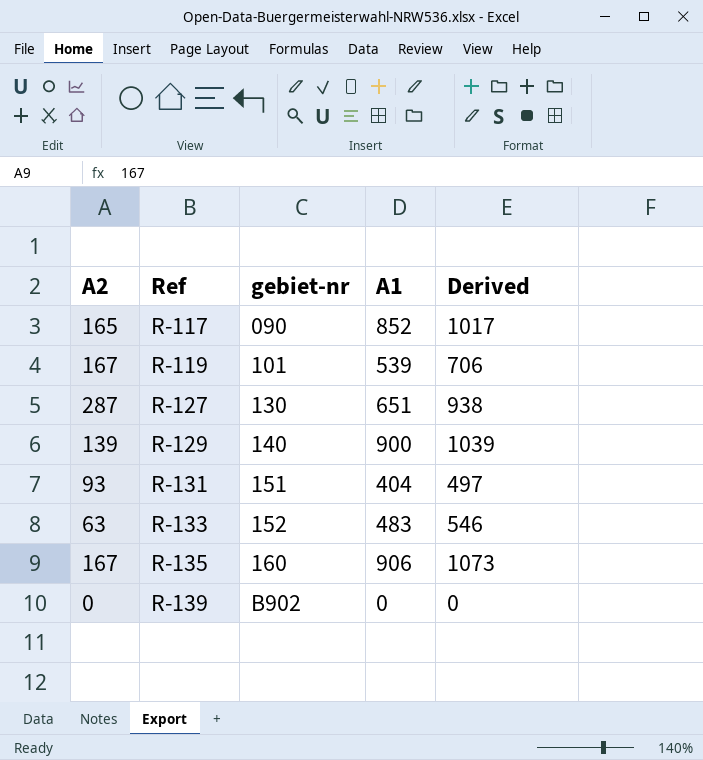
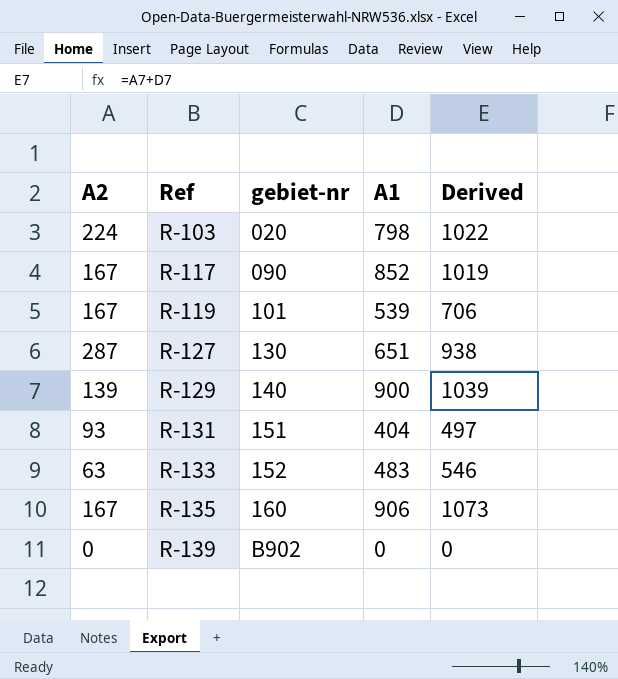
row R-103: none -> 224 | 020 | 798 | 1022
R-117 | A2: 165 -> 167
R-117 | Derived: 1017 -> 1019

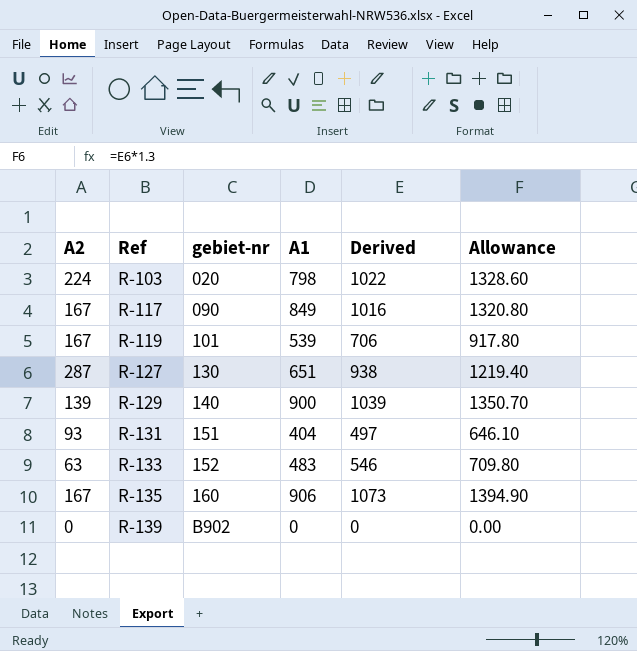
column Allowance | formula: none -> [Derived] * 1.3
R-117 | A1: 852 -> 849
R-117 | Derived: 1019 -> 1016

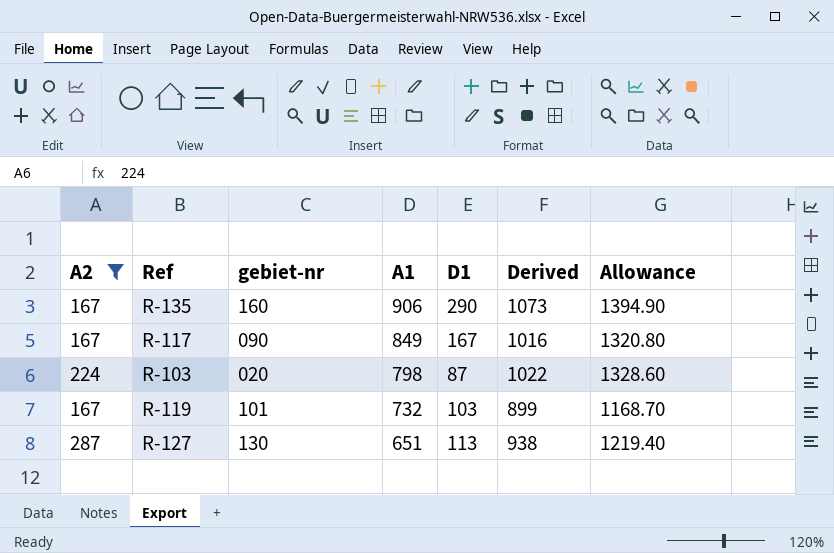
filter: none -> A2 >= 167
row order: Ref ascending -> A1 descending
column D1 | position: none -> 5
R-119 | A1: 539 -> 732
R-119 | Derived: 706 -> 899
R-119 | Allowance: 917.80 -> 1168.70

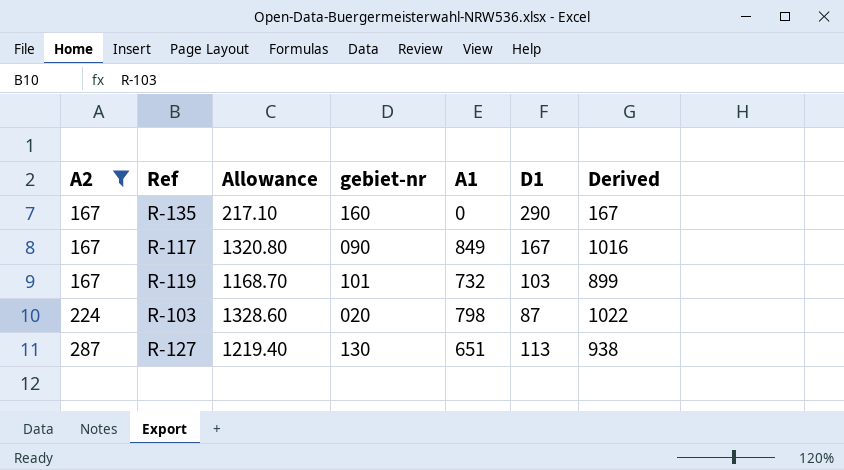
row order: A1 descending -> A2 ascending
column Allowance | position: 7 -> 3
R-135 | Allowance: 1394.90 -> 217.10
R-135 | A1: 906 -> 0
R-135 | Derived: 1073 -> 167

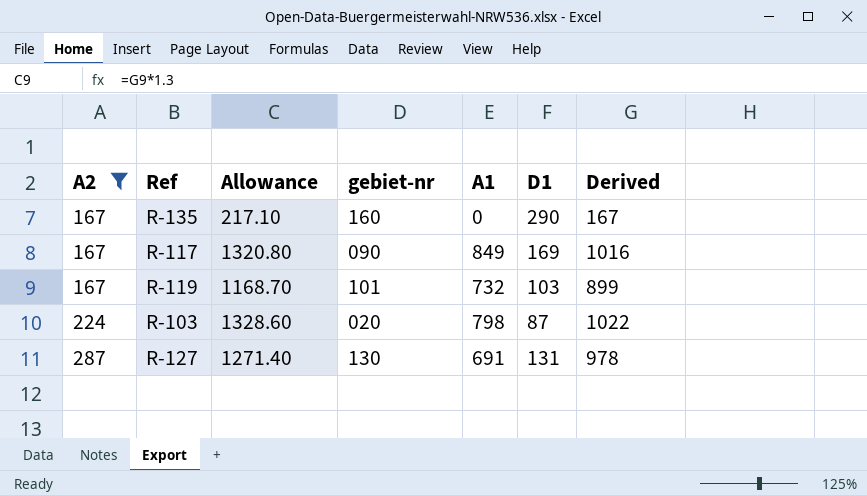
R-117 | D1: 167 -> 169
R-127 | Allowance: 1219.40 -> 1271.40
R-127 | A1: 651 -> 691
R-127 | D1: 113 -> 131
R-127 | Derived: 938 -> 978

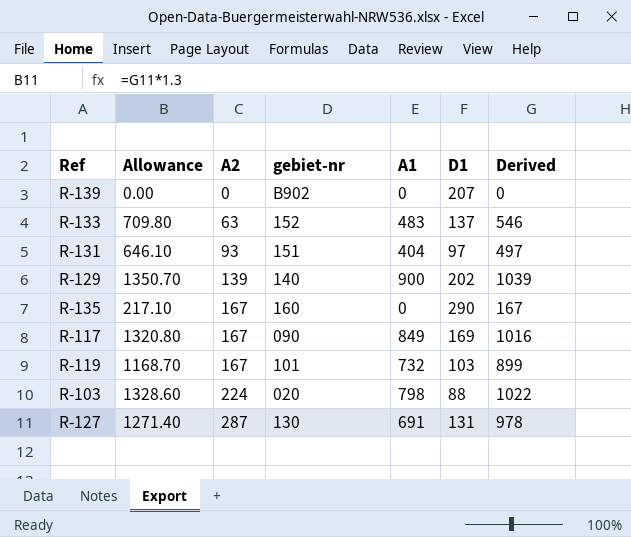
filter: A2 >= 167 -> none
column A2 | position: 1 -> 3
R-103 | D1: 87 -> 88

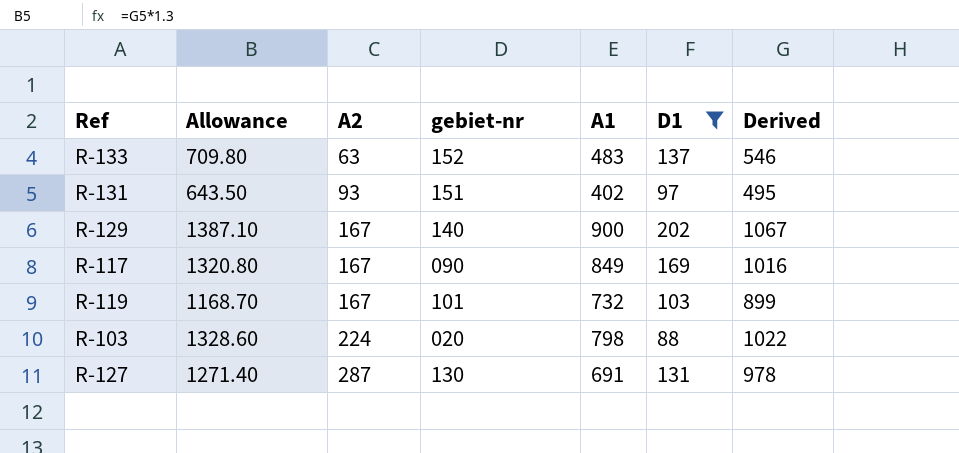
filter: none -> D1 <= 202
R-131 | Allowance: 646.10 -> 643.50
R-131 | A1: 404 -> 402
R-131 | Derived: 497 -> 495
R-129 | Allowance: 1350.70 -> 1387.10
R-129 | A2: 139 -> 167
R-129 | Derived: 1039 -> 1067

